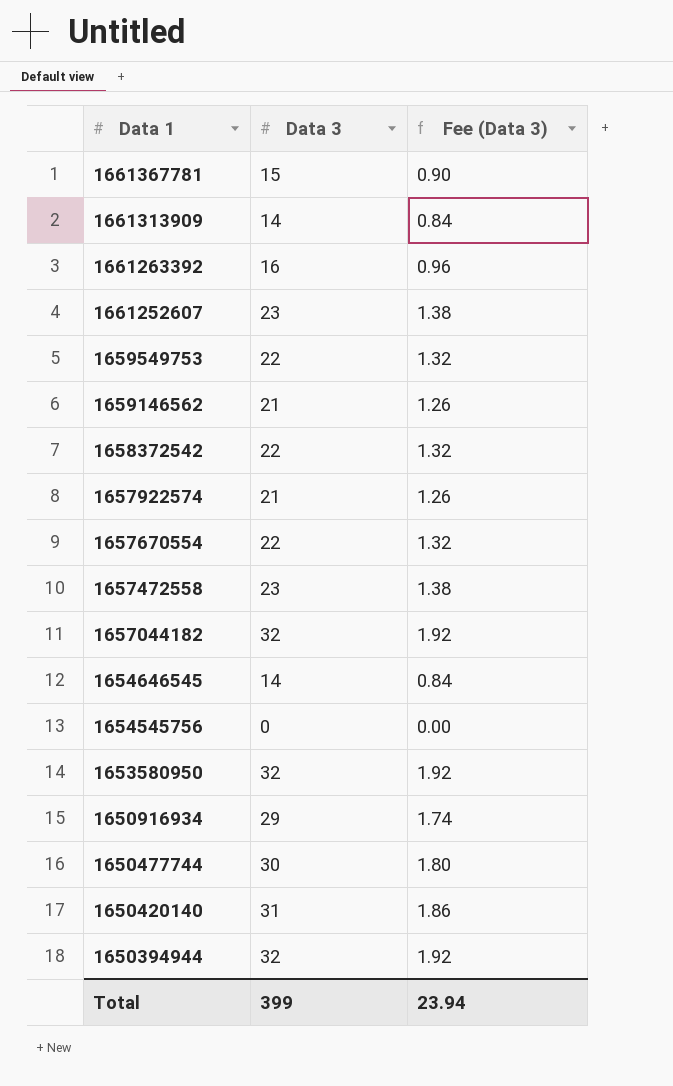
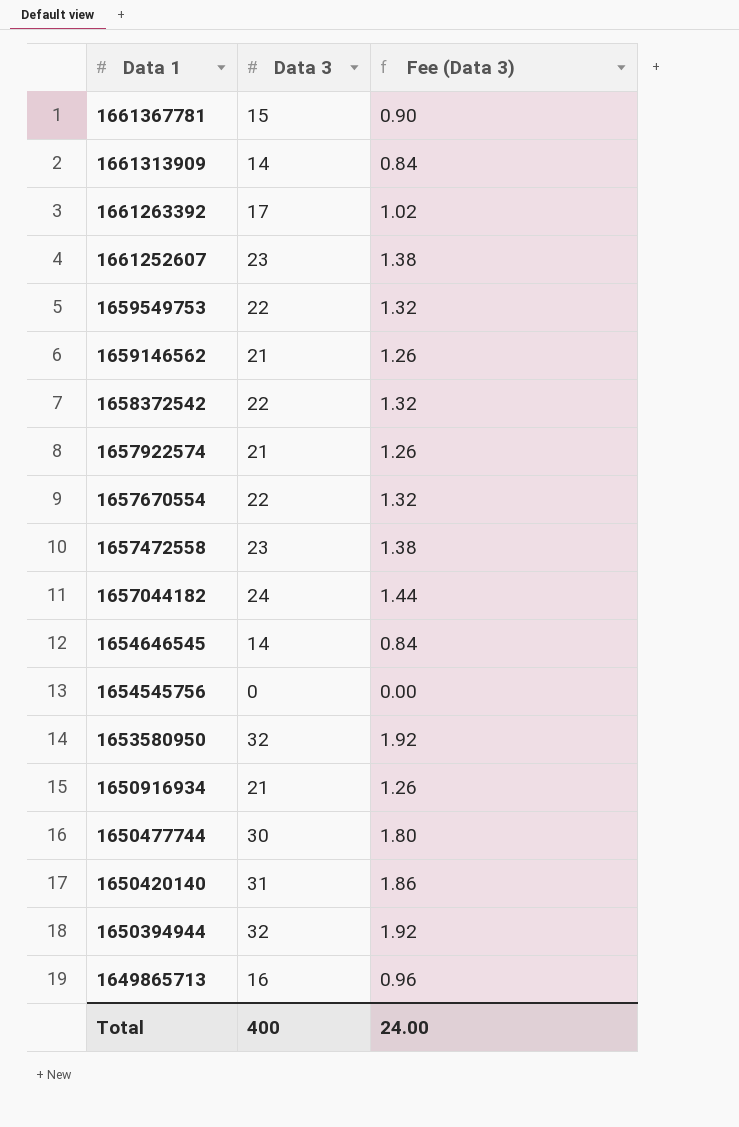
1661263392 | Data 3: 16 -> 17
1661263392 | Fee (Data 3): 0.96 -> 1.02
1657044182 | Data 3: 32 -> 24
1657044182 | Fee (Data 3): 1.92 -> 1.44
1650916934 | Data 3: 29 -> 21
1650916934 | Fee (Data 3): 1.74 -> 1.26
row 1649865713: none -> 16 | 0.96
Total | Data 3: 399 -> 400
Total | Fee (Data 3): 23.94 -> 24.00

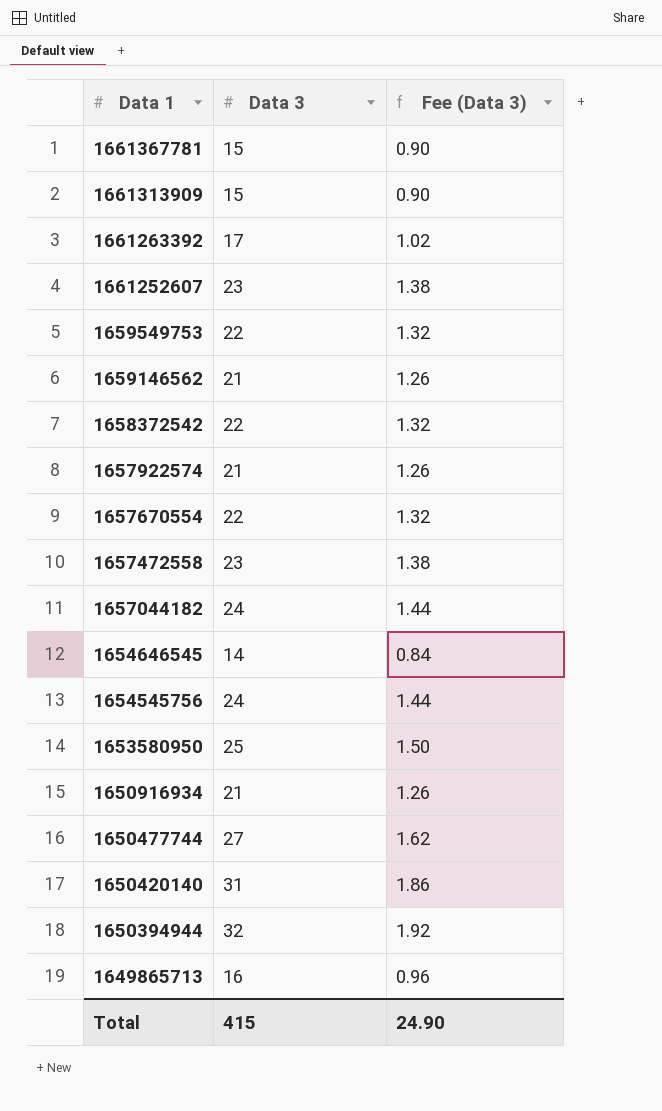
1661313909 | Data 3: 14 -> 15
1661313909 | Fee (Data 3): 0.84 -> 0.90
1654545756 | Data 3: 0 -> 24
1654545756 | Fee (Data 3): 0.00 -> 1.44
1653580950 | Data 3: 32 -> 25
1653580950 | Fee (Data 3): 1.92 -> 1.50
1650477744 | Data 3: 30 -> 27
1650477744 | Fee (Data 3): 1.80 -> 1.62
Total | Data 3: 400 -> 415
Total | Fee (Data 3): 24.00 -> 24.90

